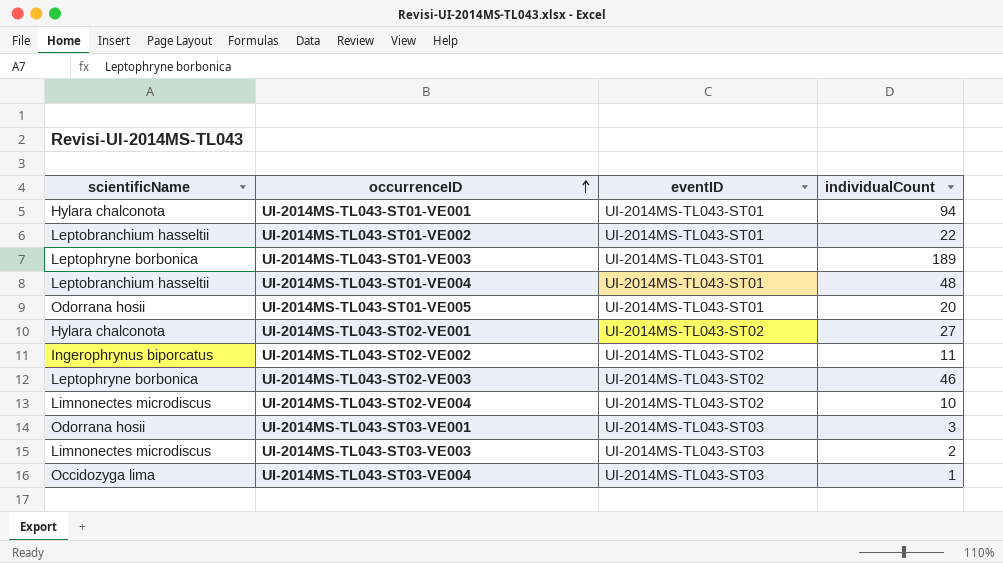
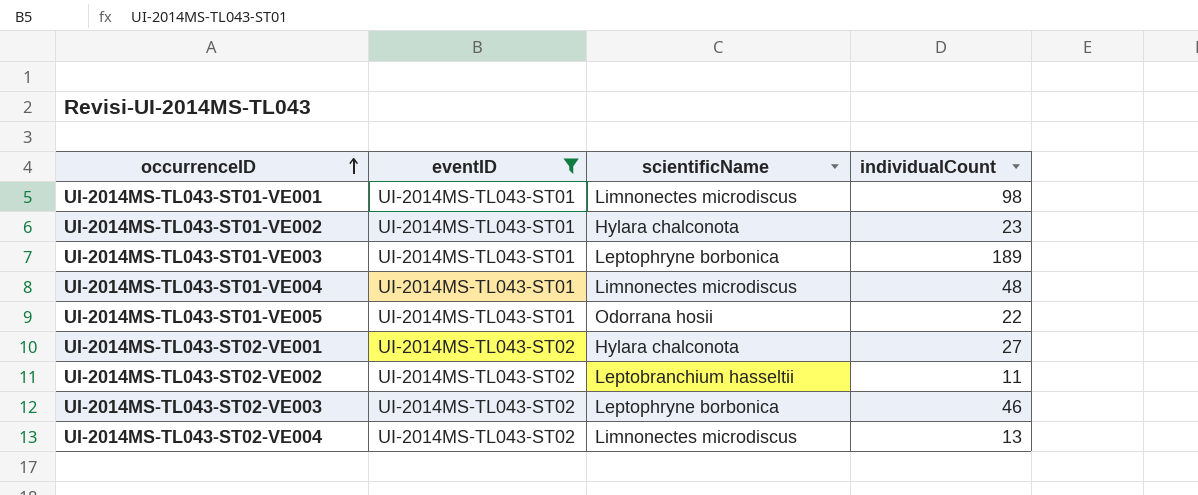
filter: none -> eventID != UI-2014MS-TL043-ST03
column scientificName | position: 1 -> 3
UI-2014MS-TL043-ST01-VE001 | scientificName: Hylara chalconota -> Limnonectes microdiscus
UI-2014MS-TL043-ST01-VE001 | individualCount: 94 -> 98
UI-2014MS-TL043-ST01-VE002 | scientificName: Leptobranchium hasseltii -> Hylara chalconota
UI-2014MS-TL043-ST01-VE002 | individualCount: 22 -> 23
UI-2014MS-TL043-ST01-VE004 | scientificName: Leptobranchium hasseltii -> Limnonectes microdiscus
UI-2014MS-TL043-ST01-VE005 | individualCount: 20 -> 22
UI-2014MS-TL043-ST02-VE002 | scientificName: Ingerophrynus biporcatus -> Leptobranchium hasseltii
UI-2014MS-TL043-ST02-VE004 | individualCount: 10 -> 13

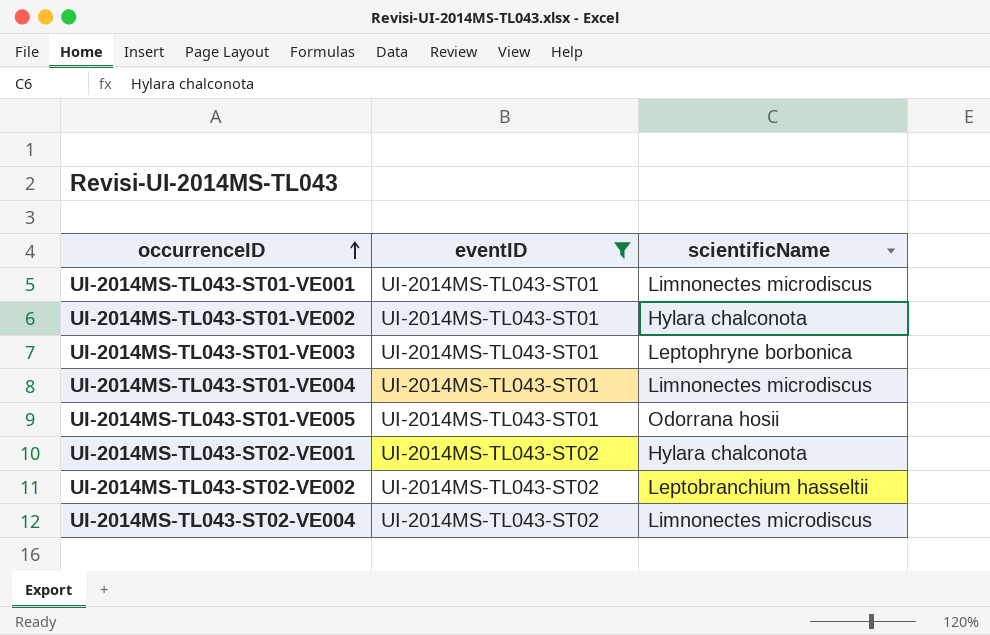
column individualCount | position: 4 -> none
row UI-2014MS-TL043-ST02-VE003: UI-2014MS-TL043-ST02 | Leptophryne borbonica | 46 -> none

